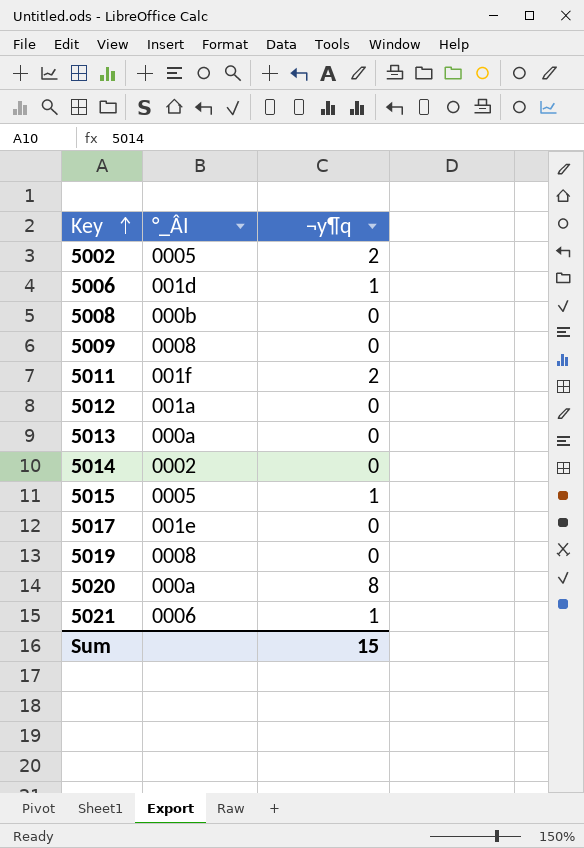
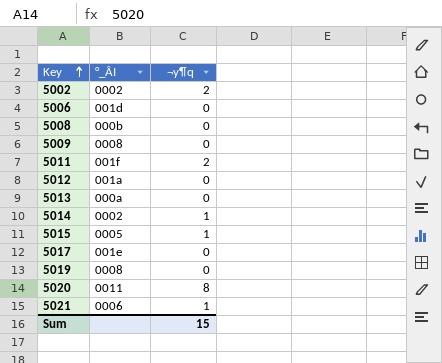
5002 | °_ÂI: 0005 -> 0002
5006 | ¬y¶q: 1 -> 0
5014 | ¬y¶q: 0 -> 1
5020 | °_ÂI: 000a -> 0011

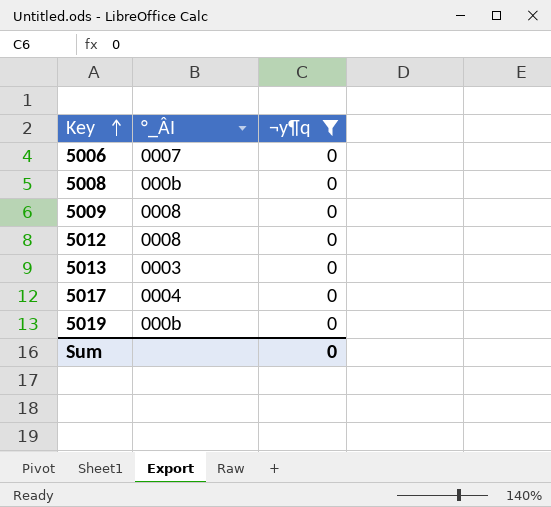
filter: none -> ¬y¶q = 0
5006 | °_ÂI: 001d -> 0007
5012 | °_ÂI: 001a -> 0008
5013 | °_ÂI: 000a -> 0003
5017 | °_ÂI: 001e -> 0004
5019 | °_ÂI: 0008 -> 000b
Sum | ¬y¶q: 15 -> 0

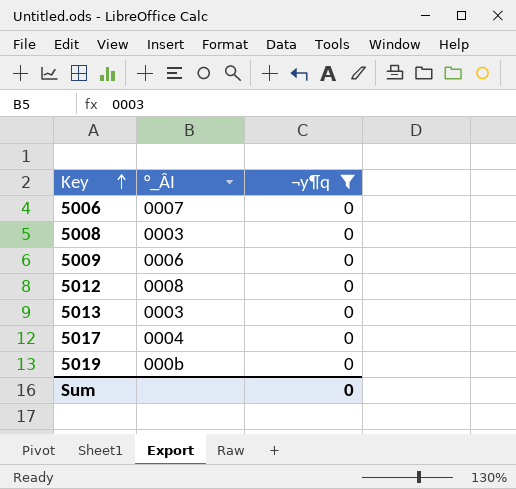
5008 | °_ÂI: 000b -> 0003
5009 | °_ÂI: 0008 -> 0006

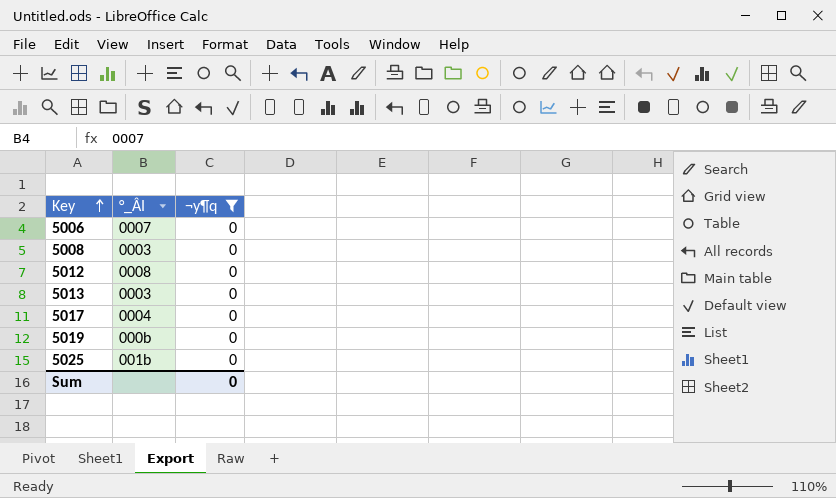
row 5009: 0006 | 0 -> none
row 5025: none -> 001b | 0

